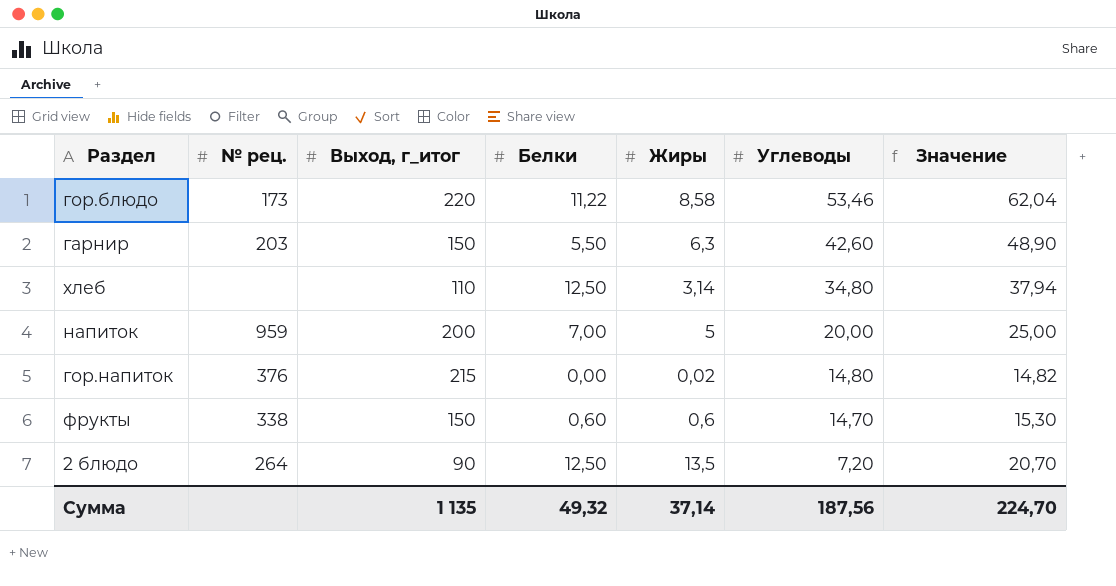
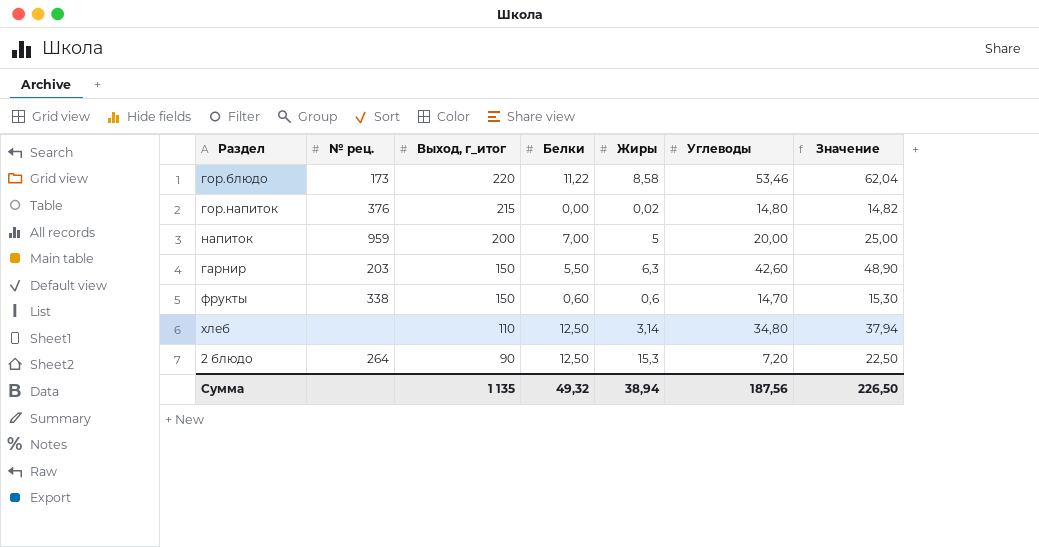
row order: Углеводы descending -> Выход, г_итог descending
2 блюдо | Жиры: 13,5 -> 15,3
2 блюдо | Значение: 20,70 -> 22,50
Сумма | Жиры: 37,14 -> 38,94
Сумма | Значение: 224,70 -> 226,50

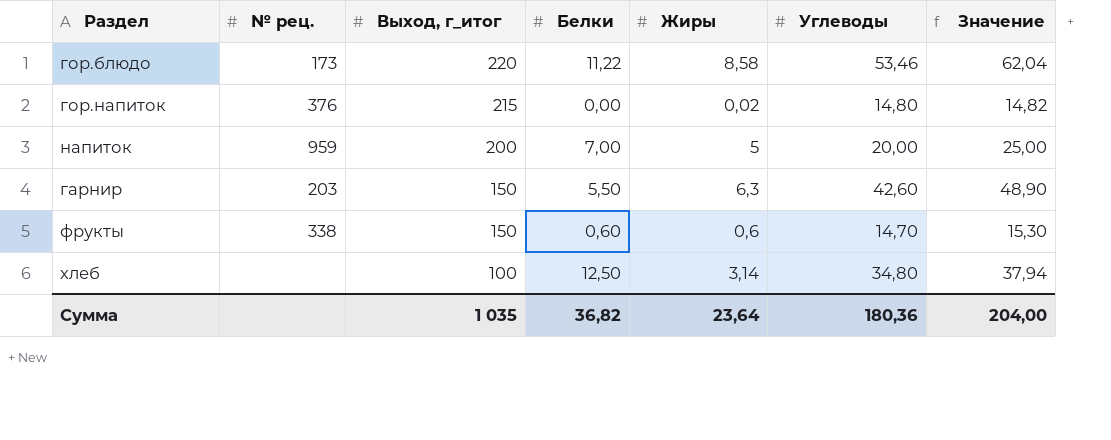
row 2 блюдо: 264 | 90 | 12,50 | 15,3 | 7,20 | 22,50 -> none
хлеб | Выход, г_итог: 110 -> 100
Сумма | Выход, г_итог: 1 135 -> 1 035
Сумма | Белки: 49,32 -> 36,82
Сумма | Жиры: 38,94 -> 23,64
Сумма | Углеводы: 187,56 -> 180,36
Сумма | Значение: 226,50 -> 204,00

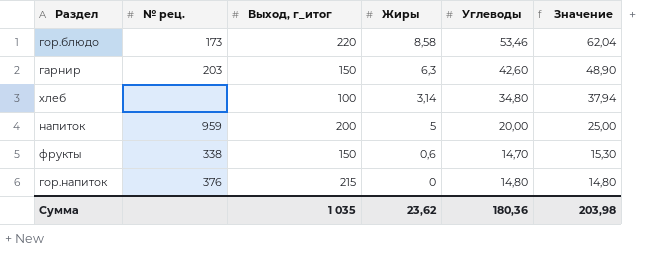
row order: Выход, г_итог descending -> Значение descending
column Белки | position: 4 -> none
гор.напиток | Жиры: 0,02 -> 0
гор.напиток | Значение: 14,82 -> 14,80
Сумма | Жиры: 23,64 -> 23,62
Сумма | Значение: 204,00 -> 203,98

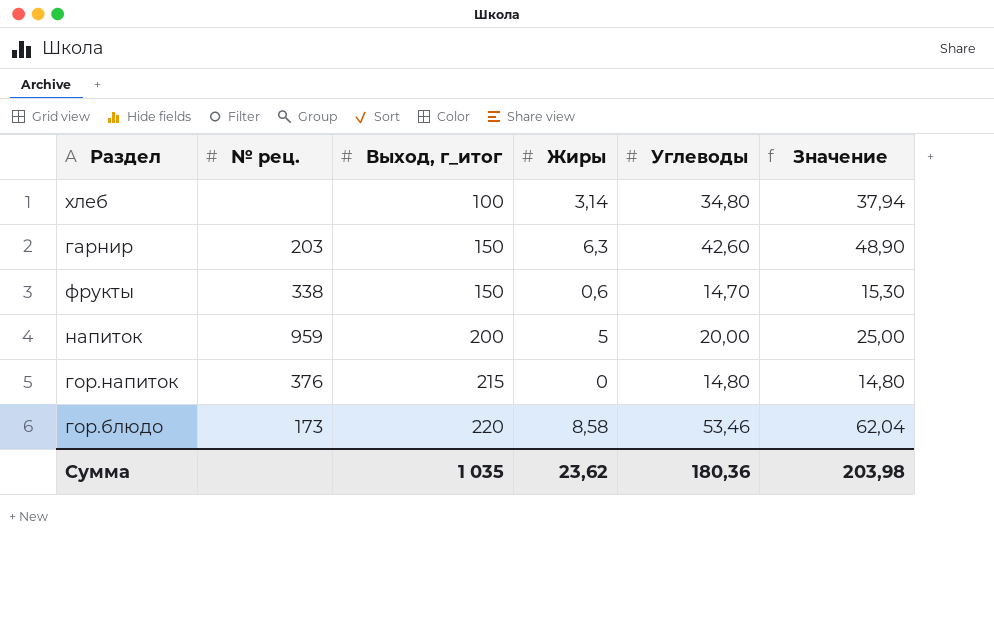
row order: Значение descending -> Выход, г_итог ascending

